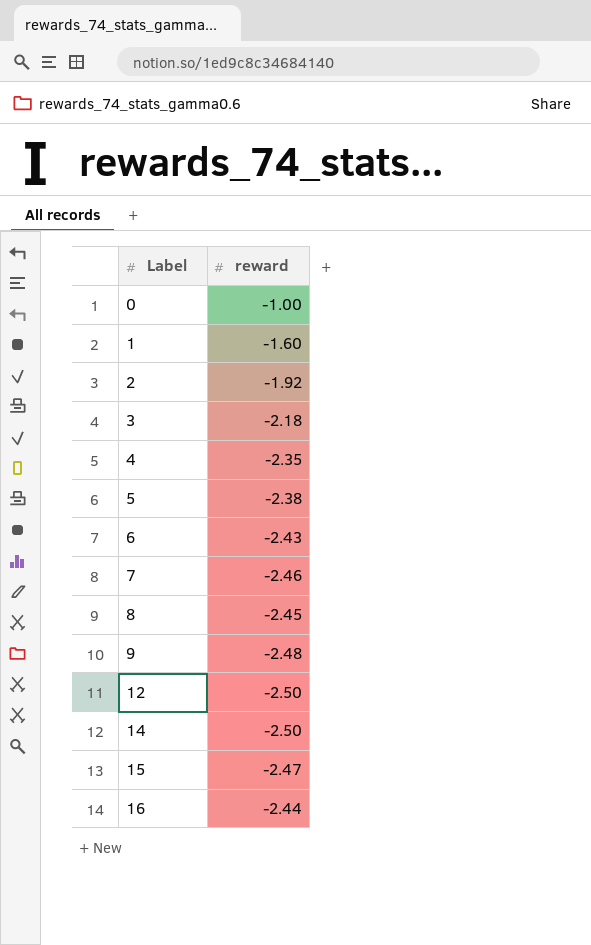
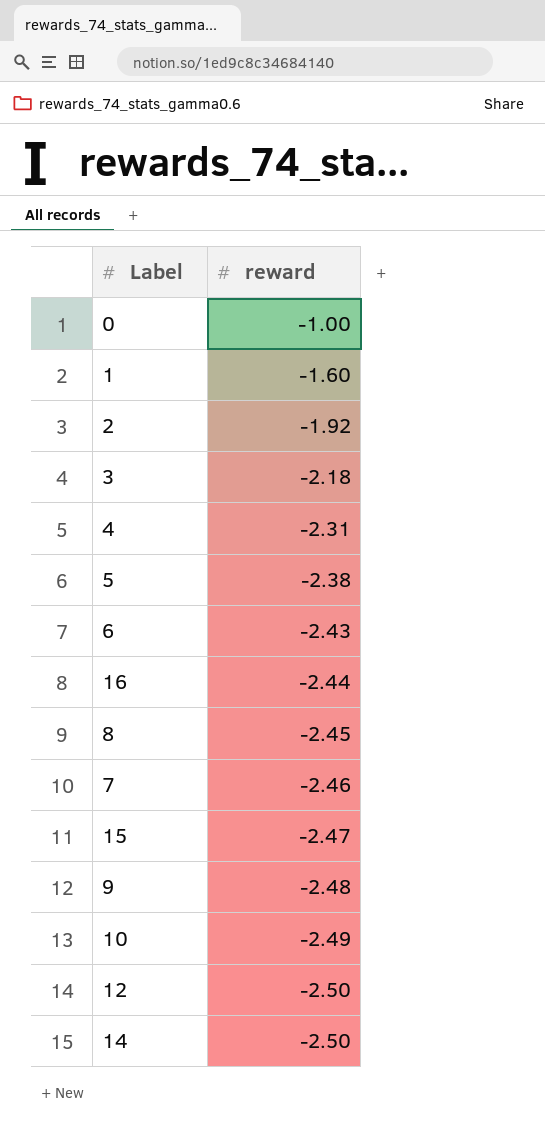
row order: Label ascending -> reward descending
4 | reward: -2.35 -> -2.31
row 10: none -> -2.49

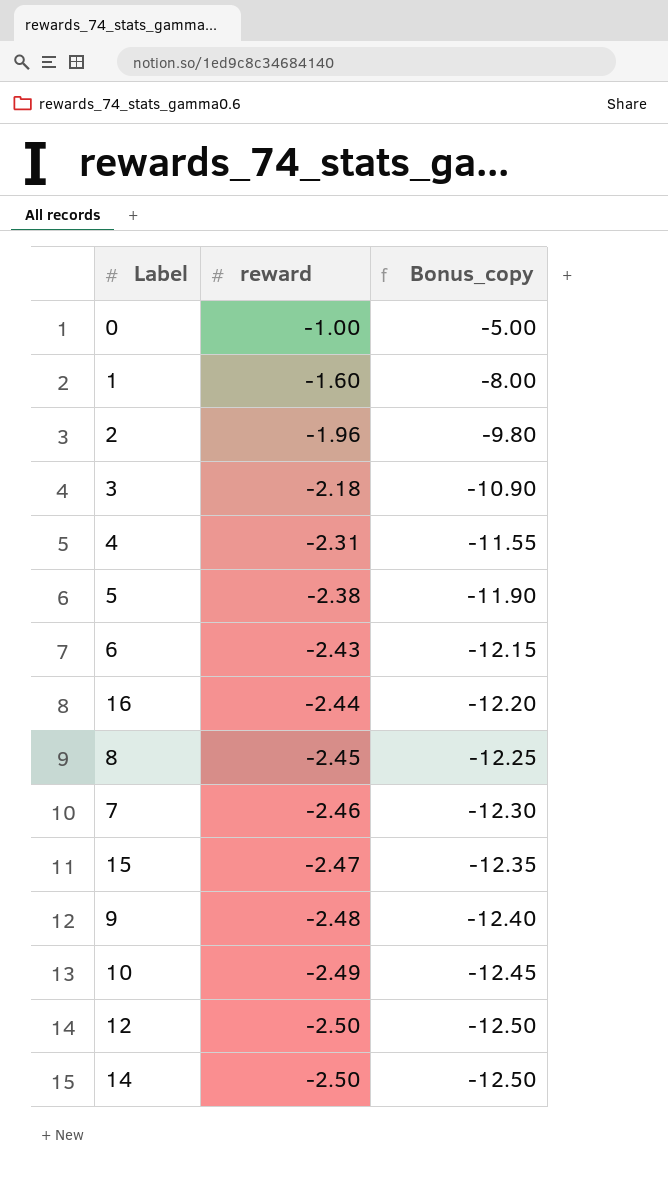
column Bonus_copy | formula: none -> [reward] * 5
2 | reward: -1.92 -> -1.96

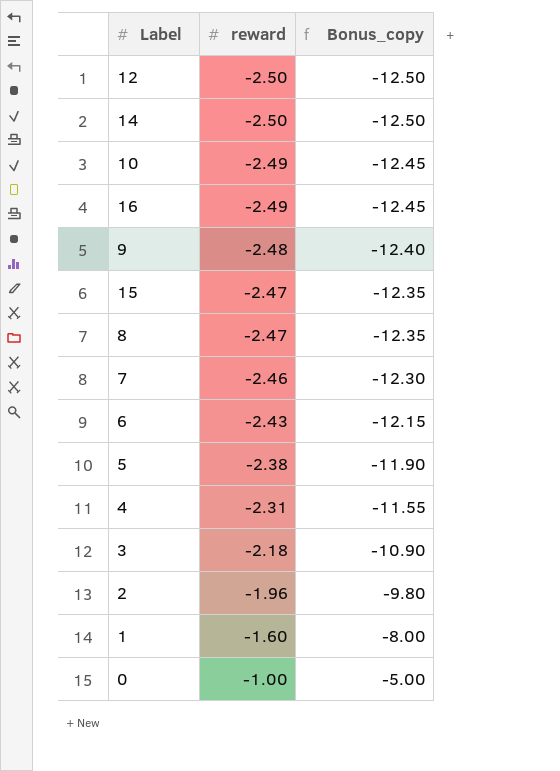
row order: reward descending -> reward ascending
16 | reward: -2.44 -> -2.49
16 | Bonus_copy: -12.20 -> -12.45
8 | reward: -2.45 -> -2.47
8 | Bonus_copy: -12.25 -> -12.35

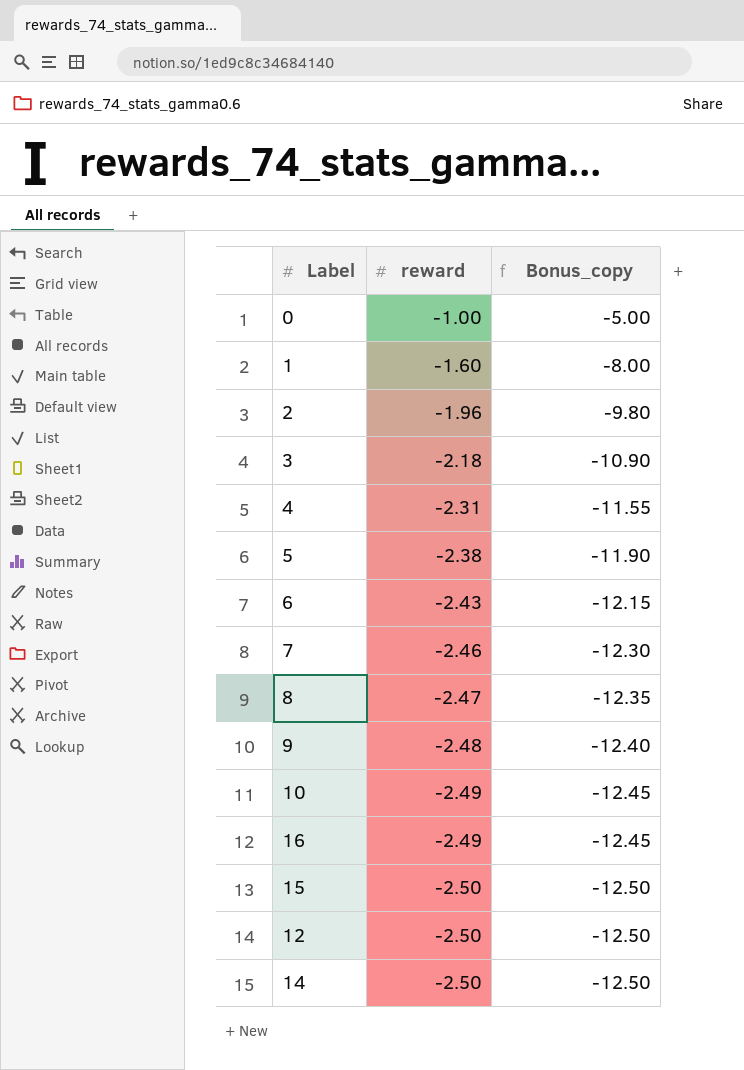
row order: reward ascending -> reward descending
15 | reward: -2.47 -> -2.50
15 | Bonus_copy: -12.35 -> -12.50

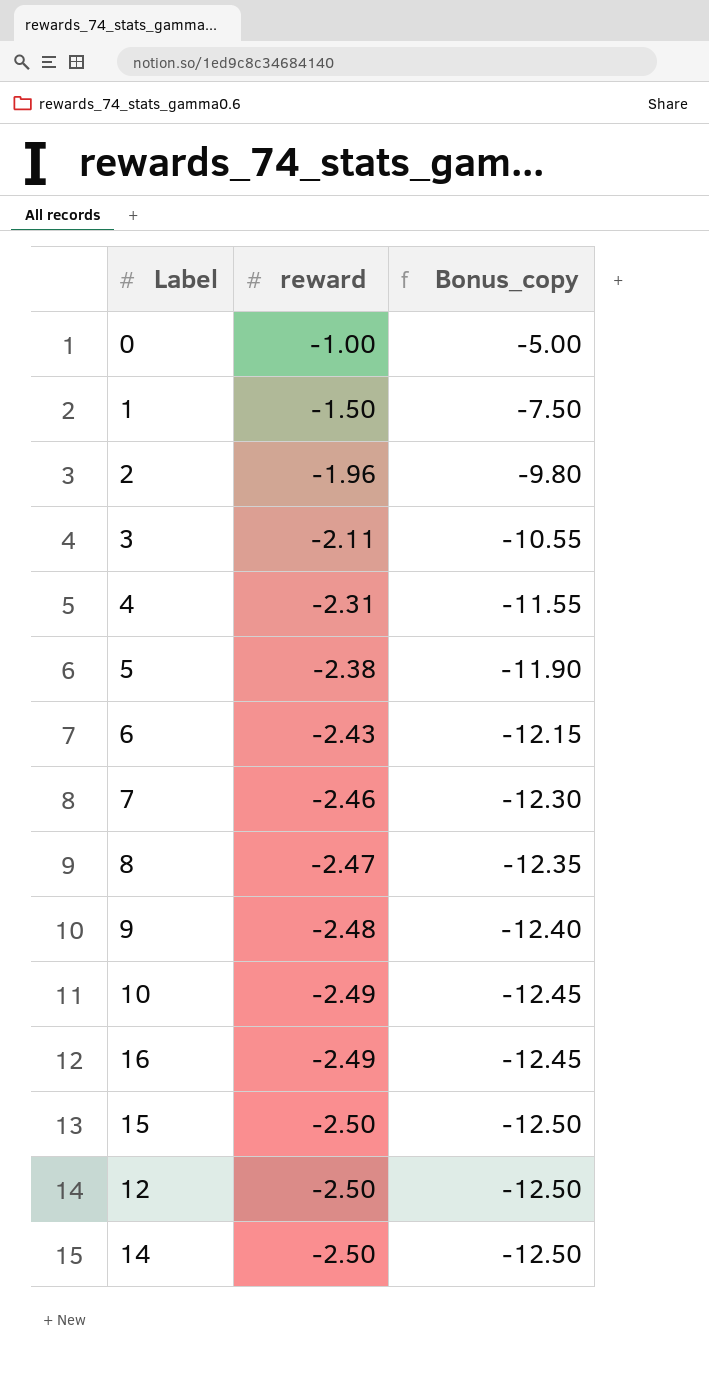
1 | reward: -1.60 -> -1.50
1 | Bonus_copy: -8.00 -> -7.50
3 | reward: -2.18 -> -2.11
3 | Bonus_copy: -10.90 -> -10.55

